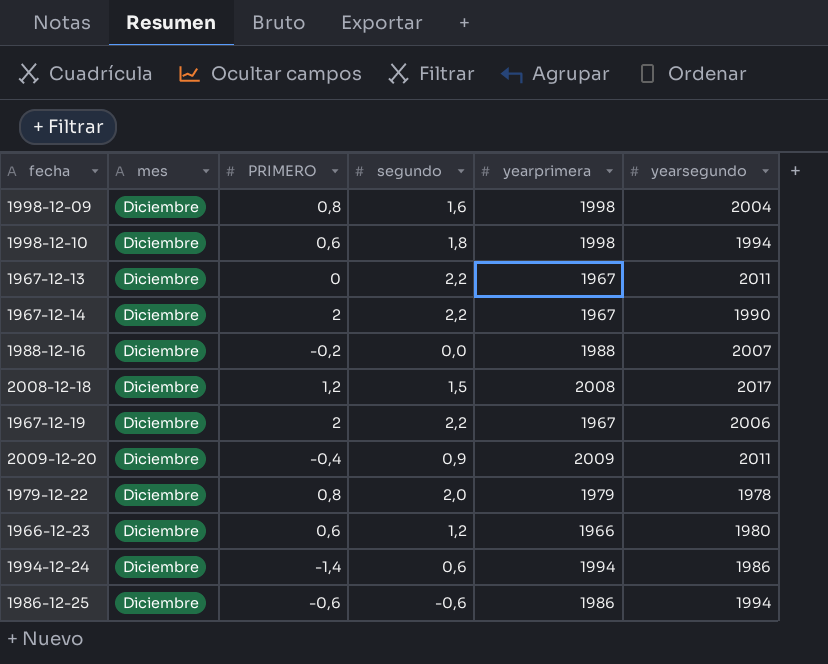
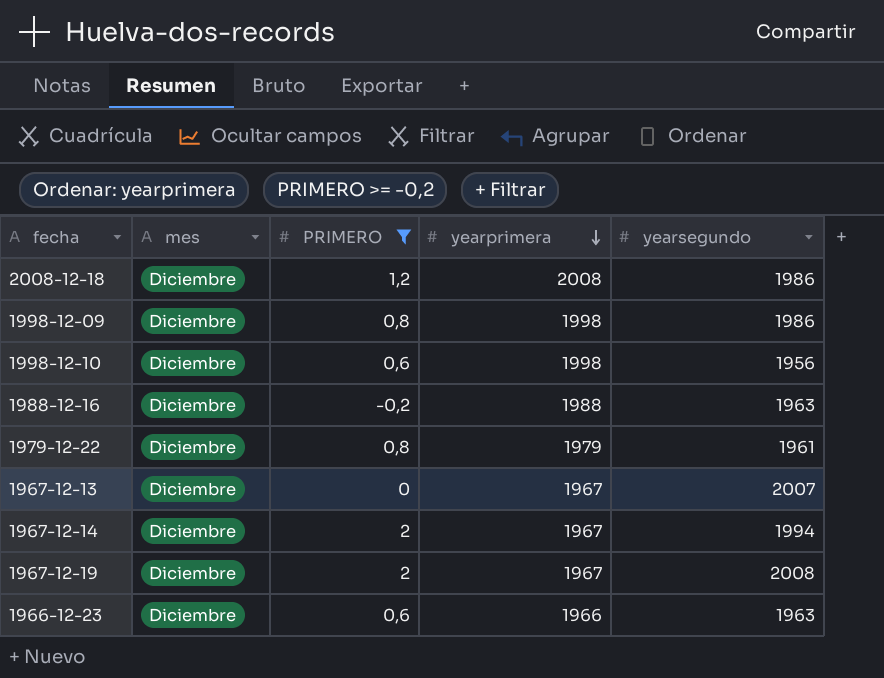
filter: none -> PRIMERO >= -0,2
row order: none -> yearprimera descending
column segundo | position: 4 -> none
2008-12-18 | yearsegundo: 2017 -> 1986
1998-12-09 | yearsegundo: 2004 -> 1986
1998-12-10 | yearsegundo: 1994 -> 1956
1988-12-16 | yearsegundo: 2007 -> 1963
1979-12-22 | yearsegundo: 1978 -> 1961
1967-12-13 | yearsegundo: 2011 -> 2007
1967-12-14 | yearsegundo: 1990 -> 1994
1967-12-19 | yearsegundo: 2006 -> 2008
1966-12-23 | yearsegundo: 1980 -> 1963

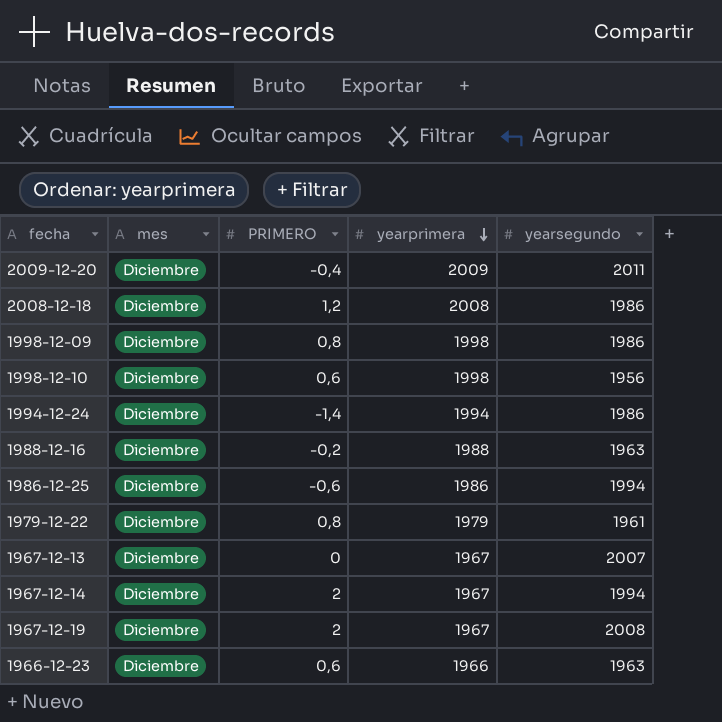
filter: PRIMERO >= -0,2 -> none

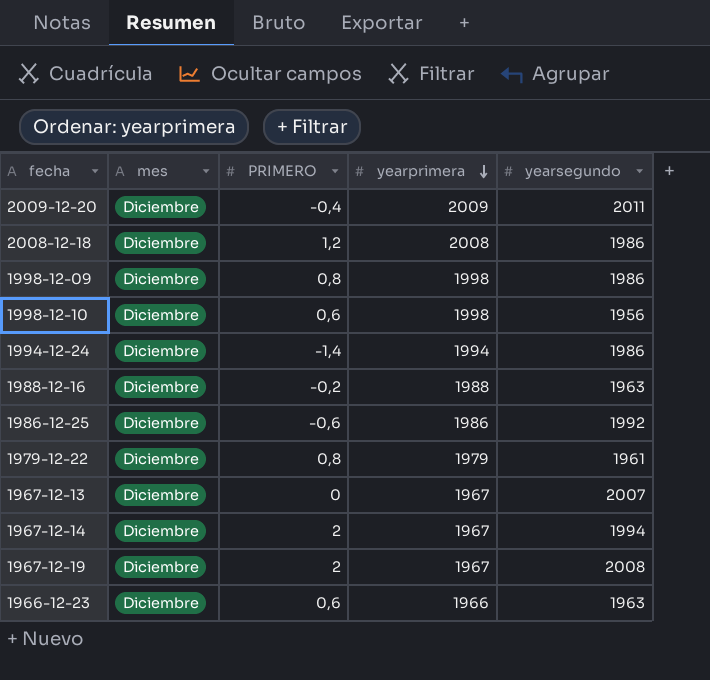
1986-12-25 | yearsegundo: 1994 -> 1992

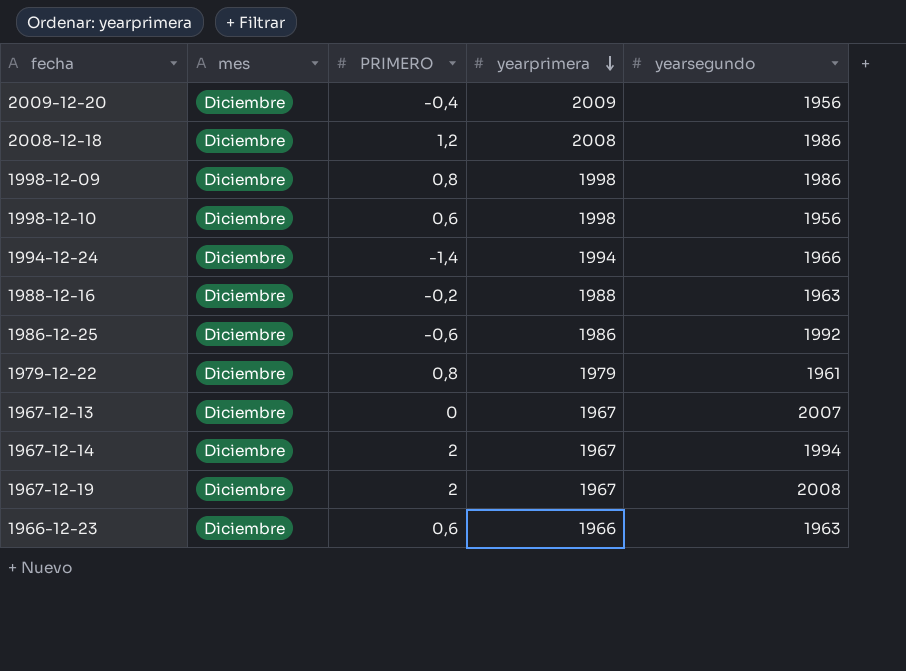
2009-12-20 | yearsegundo: 2011 -> 1956
1994-12-24 | yearsegundo: 1986 -> 1966

